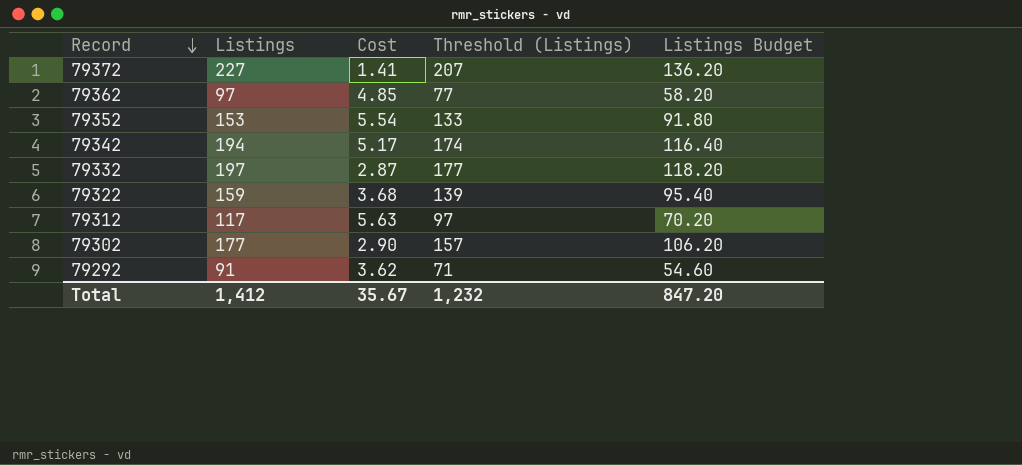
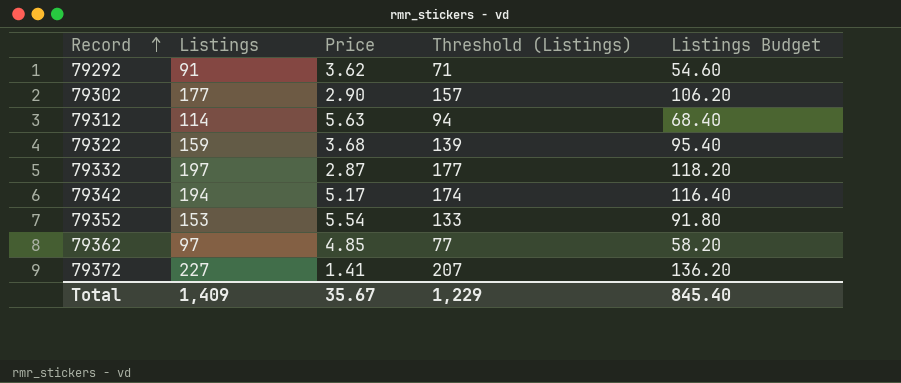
row order: Record descending -> Record ascending
column name: Cost -> Price
79312 | Listings: 117 -> 114
79312 | Threshold (Listings): 97 -> 94
79312 | Listings Budget: 70.20 -> 68.40
Total | Listings: 1,412 -> 1,409
Total | Threshold (Listings): 1,232 -> 1,229
Total | Listings Budget: 847.20 -> 845.40

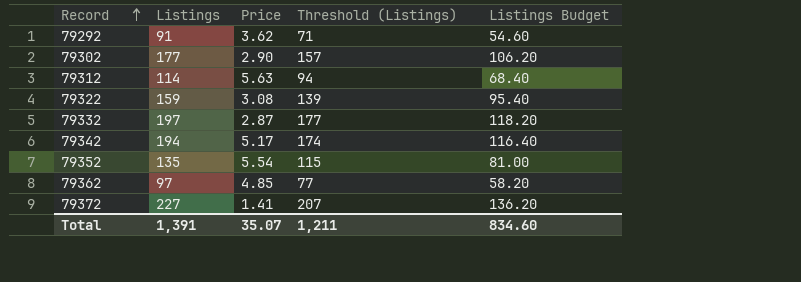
79322 | Price: 3.68 -> 3.08
79352 | Listings: 153 -> 135
79352 | Threshold (Listings): 133 -> 115
79352 | Listings Budget: 91.80 -> 81.00
Total | Listings: 1,409 -> 1,391
Total | Price: 35.67 -> 35.07
Total | Threshold (Listings): 1,229 -> 1,211
Total | Listings Budget: 845.40 -> 834.60

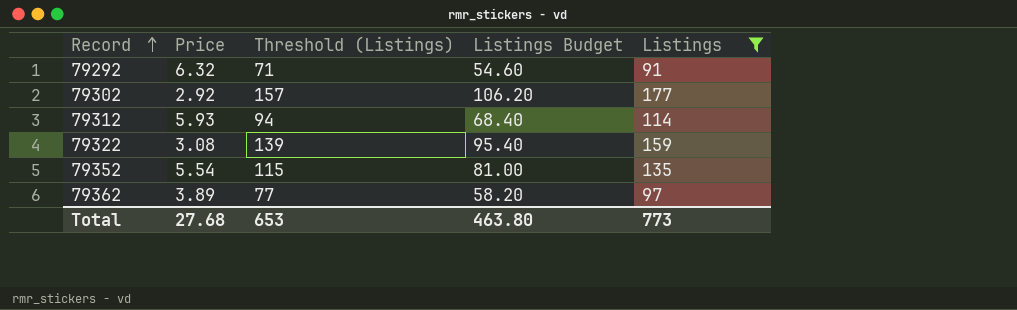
filter: none -> Listings <= 177
column Listings | position: 2 -> 5
79292 | Price: 3.62 -> 6.32
79302 | Price: 2.90 -> 2.92
79312 | Price: 5.63 -> 5.93
79362 | Price: 4.85 -> 3.89
Total | Price: 35.07 -> 27.68
Total | Threshold (Listings): 1,211 -> 653
Total | Listings Budget: 834.60 -> 463.80
Total | Listings: 1,391 -> 773

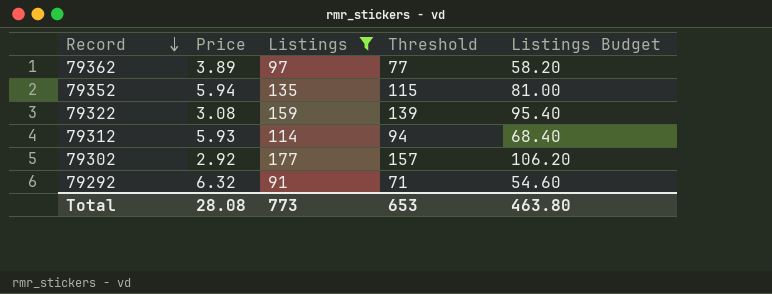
row order: Record ascending -> Record descending
column Listings | position: 5 -> 3
column name: Threshold (Listings) -> Threshold
79352 | Price: 5.54 -> 5.94
Total | Price: 27.68 -> 28.08

